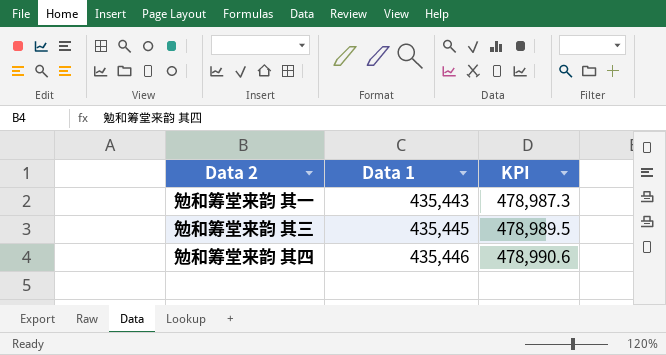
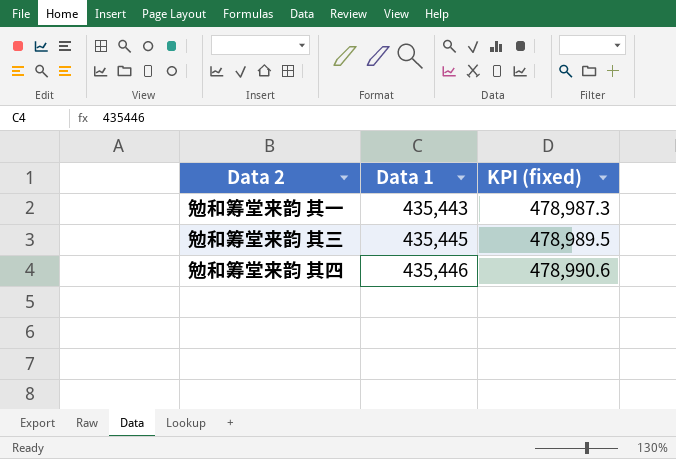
column name: KPI -> KPI (fixed)

